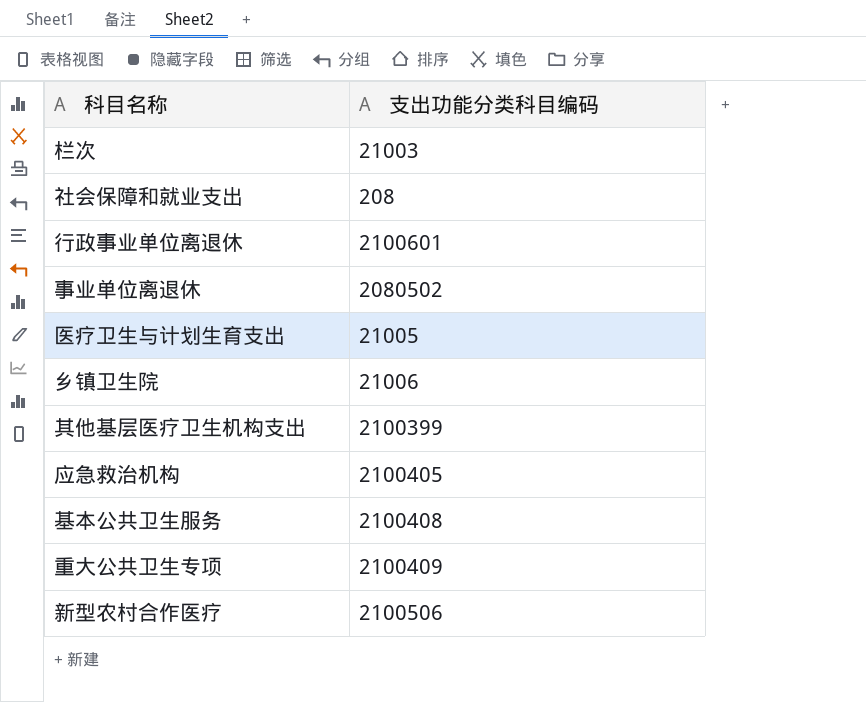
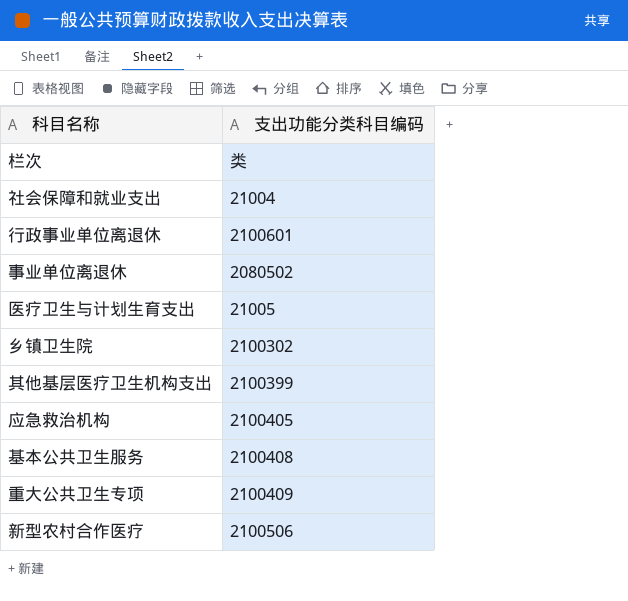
栏次 | 支出功能分类科目编码: 21003 -> 类
社会保障和就业支出 | 支出功能分类科目编码: 208 -> 21004
乡镇卫生院 | 支出功能分类科目编码: 21006 -> 2100302

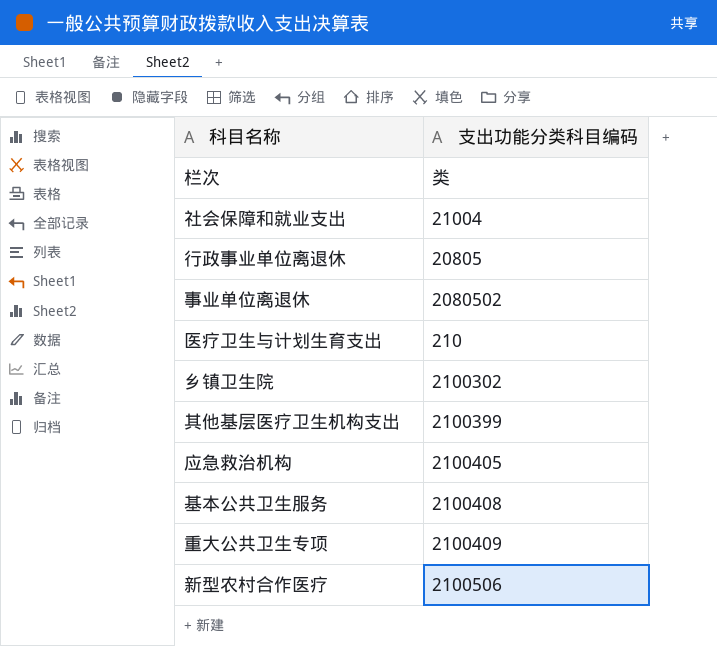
行政事业单位离退休 | 支出功能分类科目编码: 2100601 -> 20805
医疗卫生与计划生育支出 | 支出功能分类科目编码: 21005 -> 210

